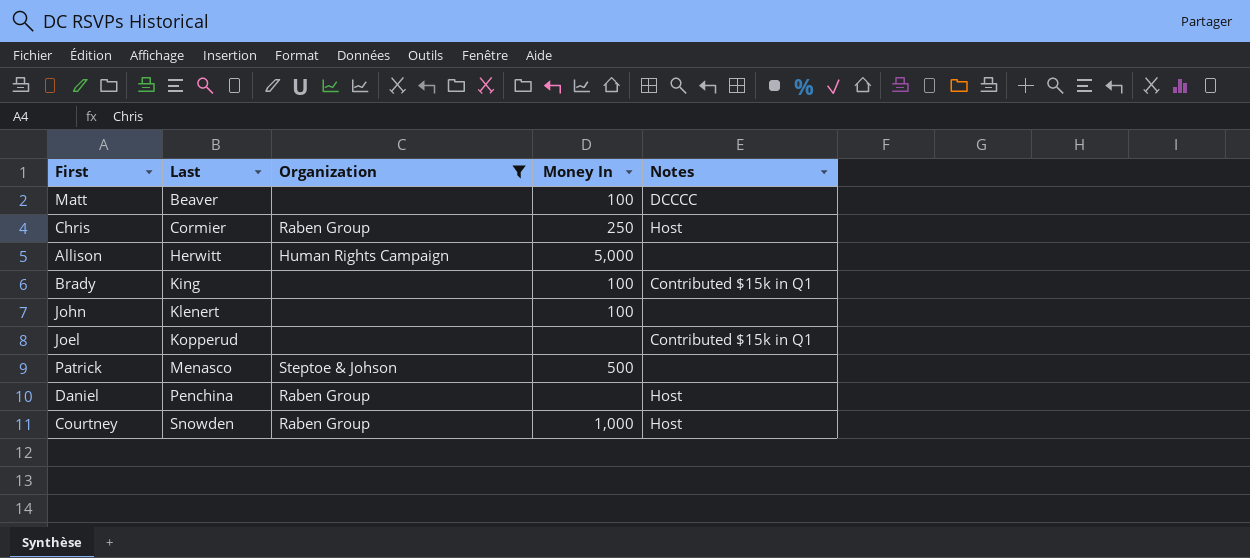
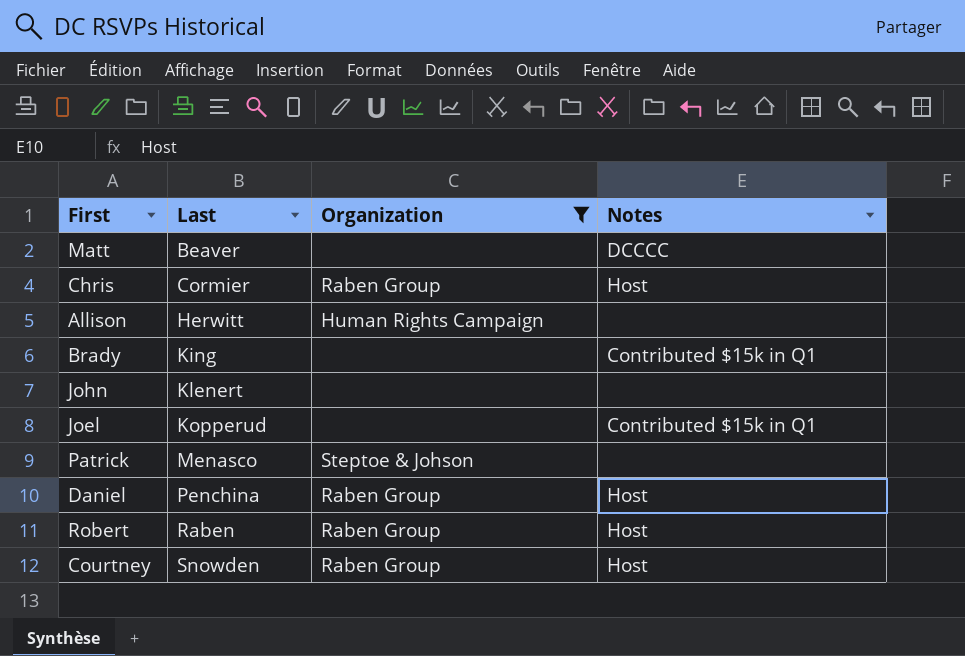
column Money In | position: 4 -> none
row Robert: none -> Raben | Raben Group | Host

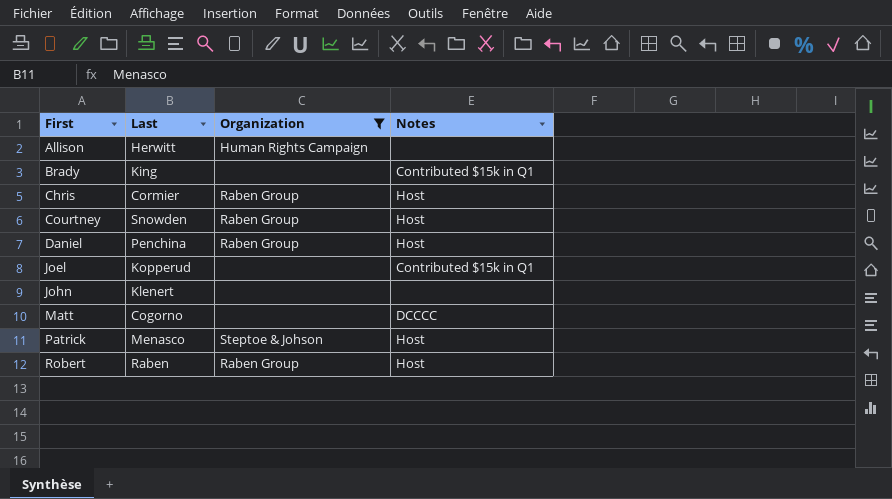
row order: Last ascending -> First ascending
Matt | Last: Beaver -> Cogorno
Patrick | Notes: none -> Host

